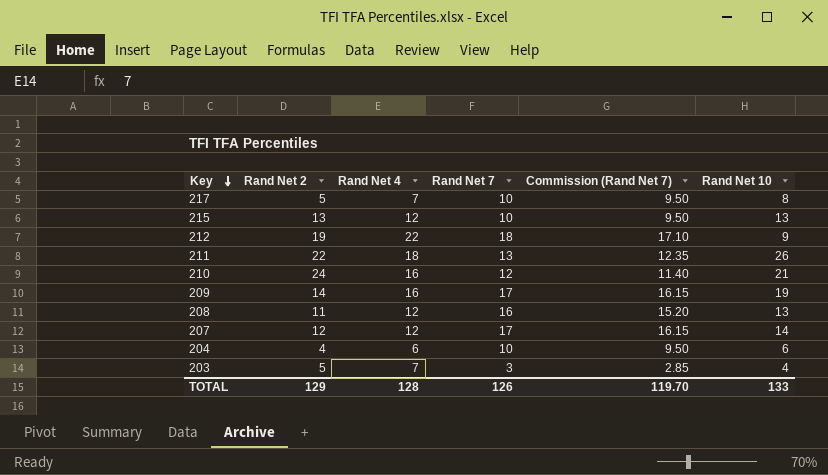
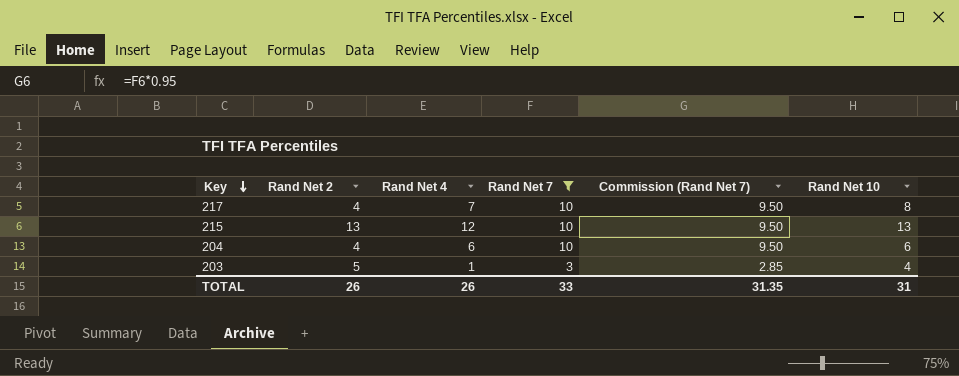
filter: none -> Rand Net 7 <= 10
217 | Rand Net 2: 5 -> 4
203 | Rand Net 4: 7 -> 1
TOTAL | Rand Net 2: 129 -> 26
TOTAL | Rand Net 4: 128 -> 26
TOTAL | Rand Net 7: 126 -> 33
TOTAL | Commission (Rand Net 7): 119.70 -> 31.35
TOTAL | Rand Net 10: 133 -> 31

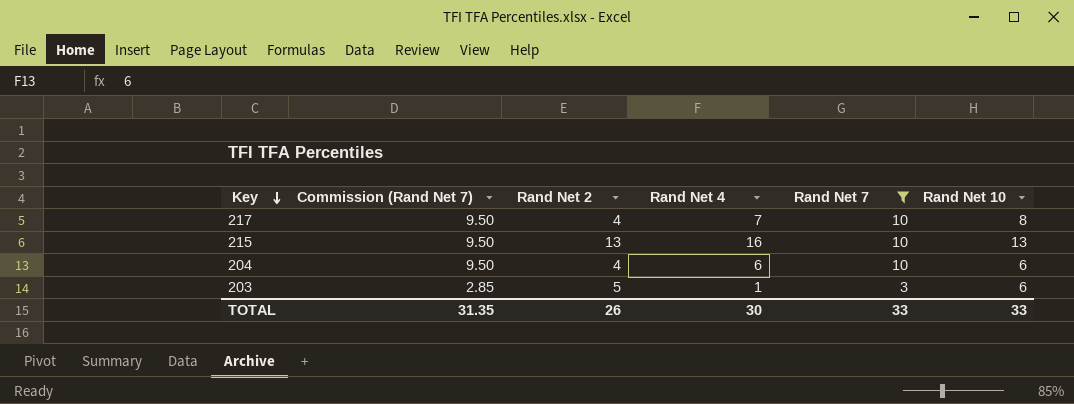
column Commission (Rand Net 7) | position: 5 -> 2
215 | Rand Net 4: 12 -> 16
203 | Rand Net 10: 4 -> 6
TOTAL | Rand Net 4: 26 -> 30
TOTAL | Rand Net 10: 31 -> 33

